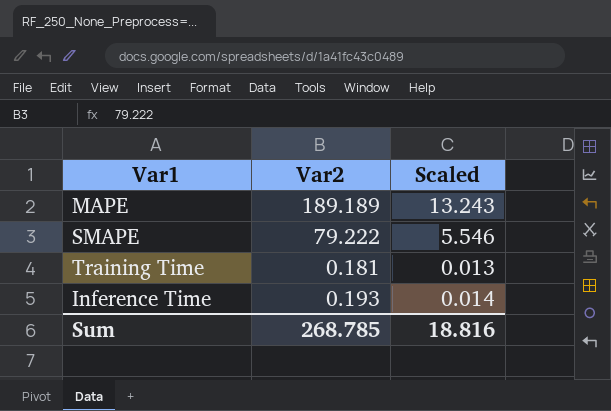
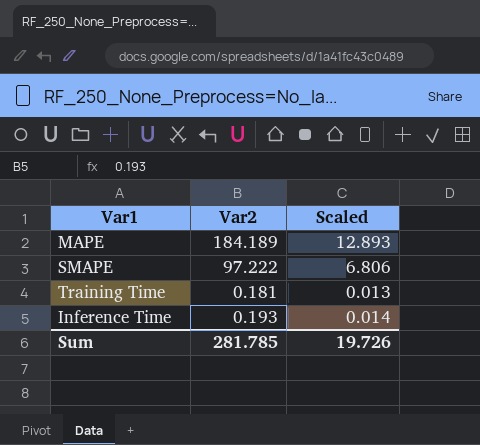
MAPE | Var2: 189.189 -> 184.189
MAPE | Scaled: 13.243 -> 12.893
SMAPE | Var2: 79.222 -> 97.222
SMAPE | Scaled: 5.546 -> 6.806
Sum | Var2: 268.785 -> 281.785
Sum | Scaled: 18.816 -> 19.726

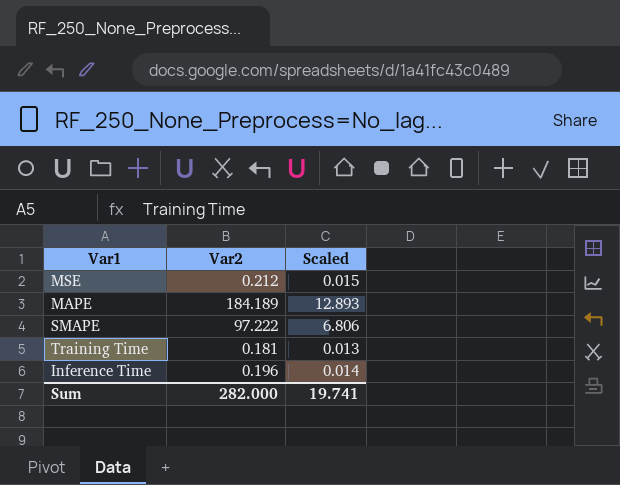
row MSE: none -> 0.212 | 0.015
Inference Time | Var2: 0.193 -> 0.196
Sum | Var2: 281.785 -> 282.000
Sum | Scaled: 19.726 -> 19.741

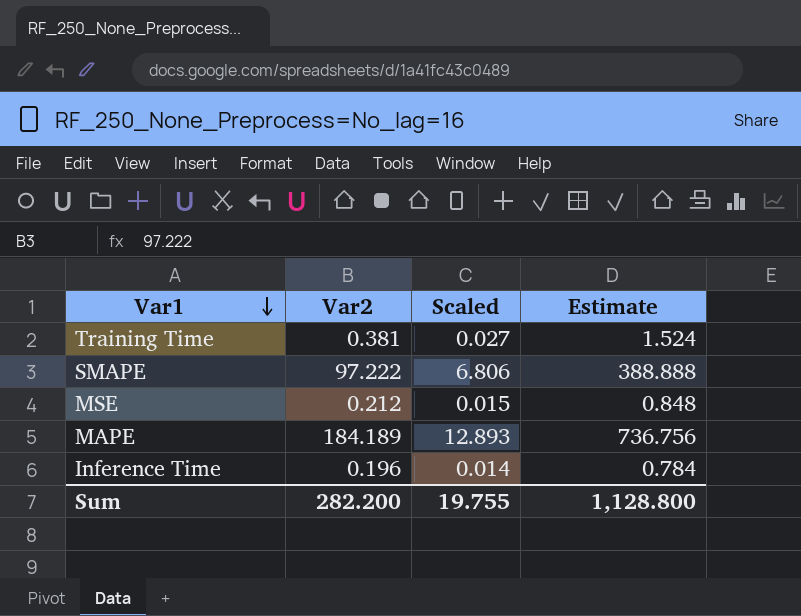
row order: none -> Var1 descending
column Estimate | formula: none -> [Var2] * 4
Training Time | Var2: 0.181 -> 0.381
Training Time | Scaled: 0.013 -> 0.027
Sum | Var2: 282.000 -> 282.200
Sum | Scaled: 19.741 -> 19.755

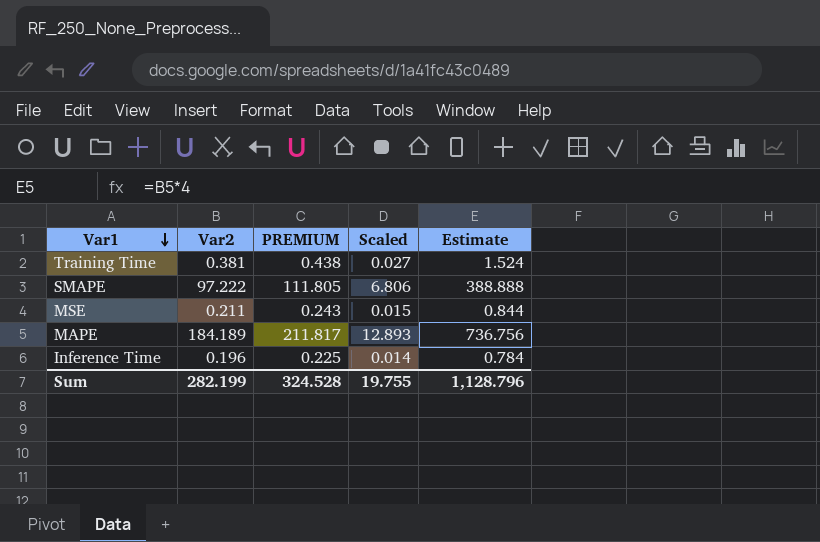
column PREMIUM | formula: none -> [Var2] * 1.15
MSE | Var2: 0.212 -> 0.211
MSE | Estimate: 0.848 -> 0.844
Sum | Var2: 282.200 -> 282.199
Sum | Estimate: 1,128.800 -> 1,128.796

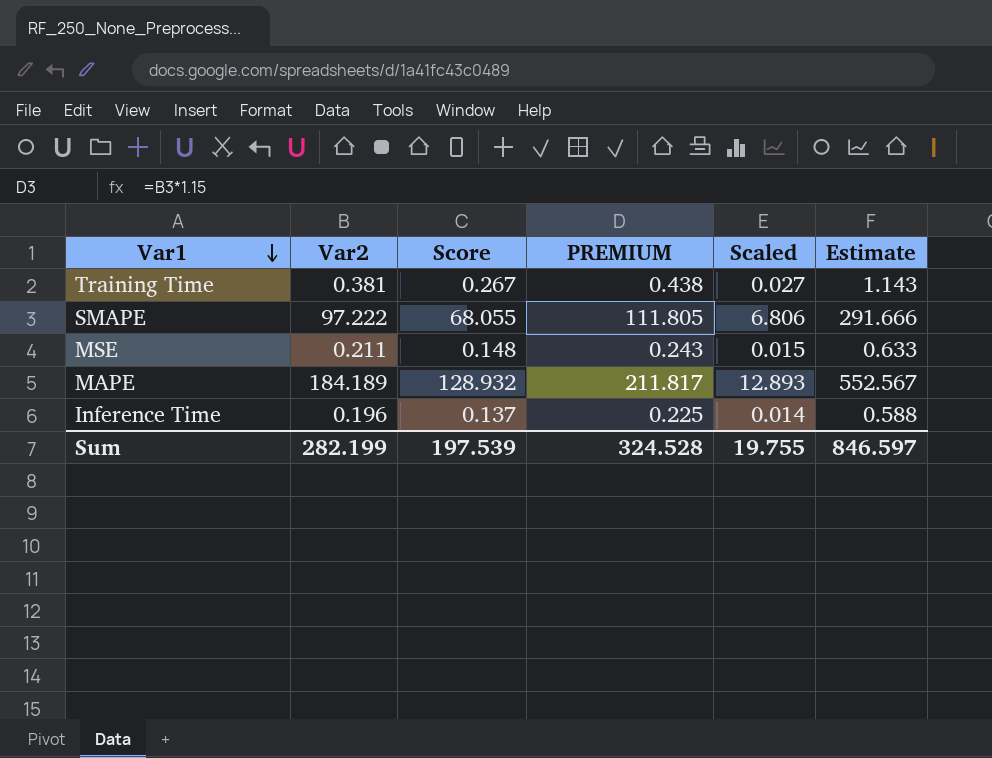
column Score | formula: none -> [Var2] * 0.7
column Estimate | formula: [Var2] * 4 -> [Var2] * 3
Sum | Estimate: 1,128.796 -> 846.597

